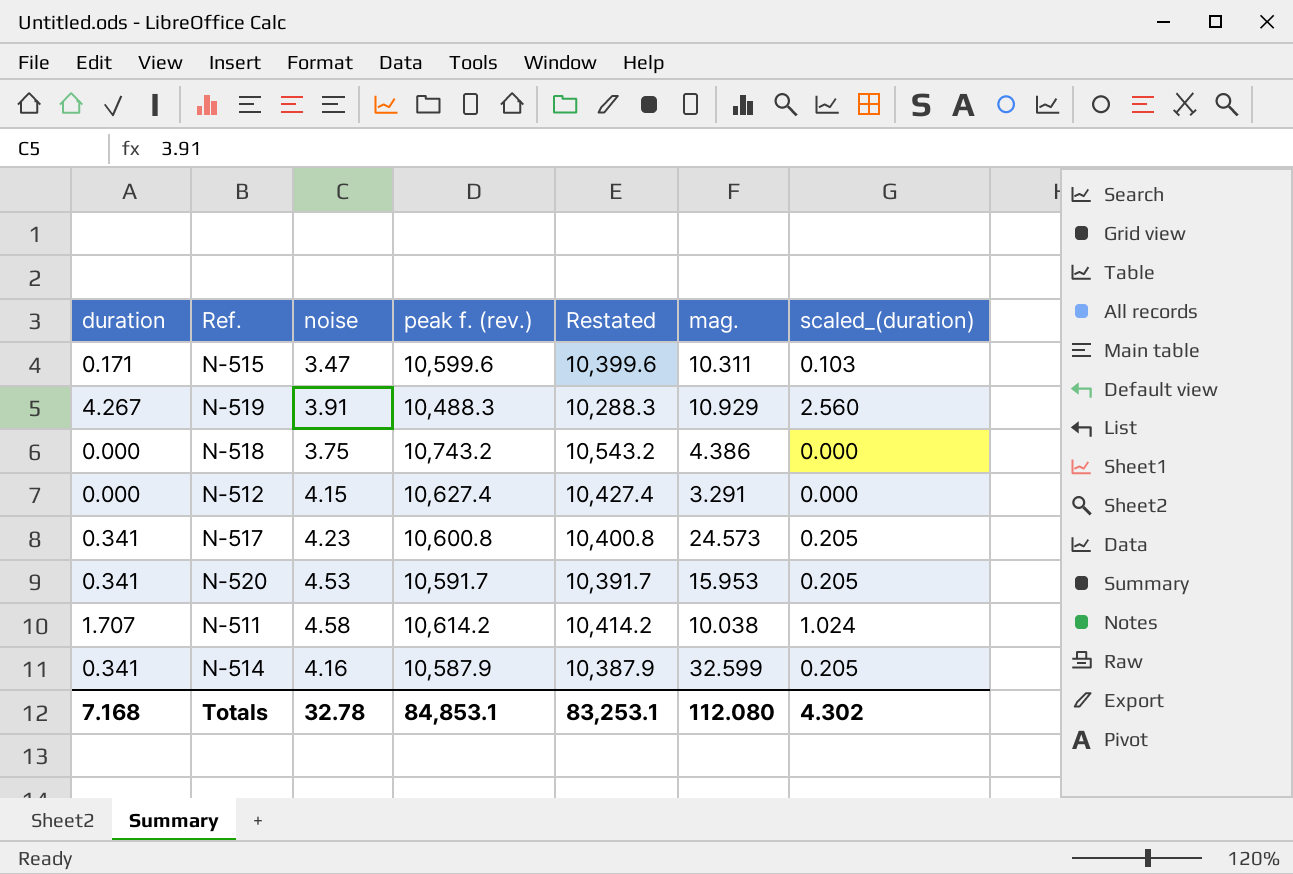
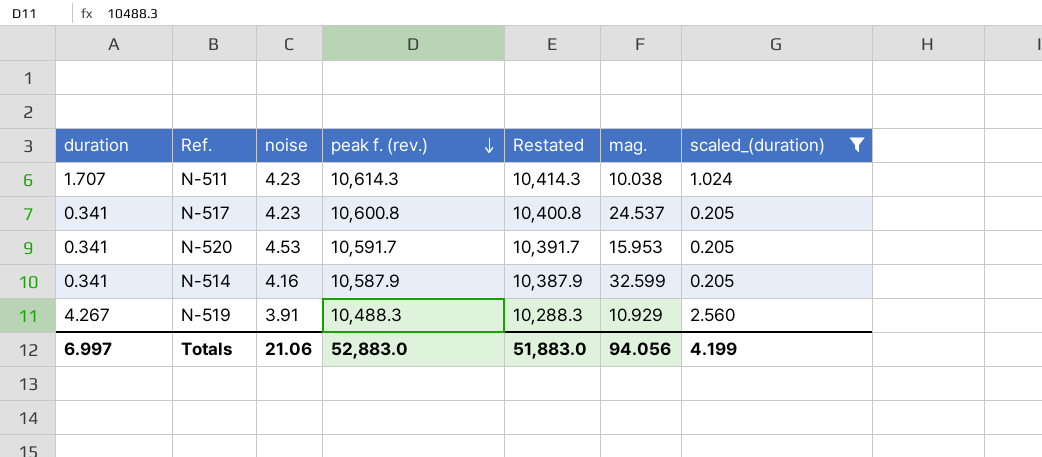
filter: none -> scaled_(duration) >= 0.205
row order: none -> peak f. (rev.) descending
N-511 | noise: 4.58 -> 4.23
N-511 | peak f. (rev.): 10,614.2 -> 10,614.3
N-511 | Restated: 10,414.2 -> 10,414.3
N-517 | mag.: 24.573 -> 24.537
Totals | duration: 7.168 -> 6.997
Totals | noise: 32.78 -> 21.06
Totals | peak f. (rev.): 84,853.1 -> 52,883.0
Totals | Restated: 83,253.1 -> 51,883.0
Totals | mag.: 112.080 -> 94.056
Totals | scaled_(duration): 4.302 -> 4.199

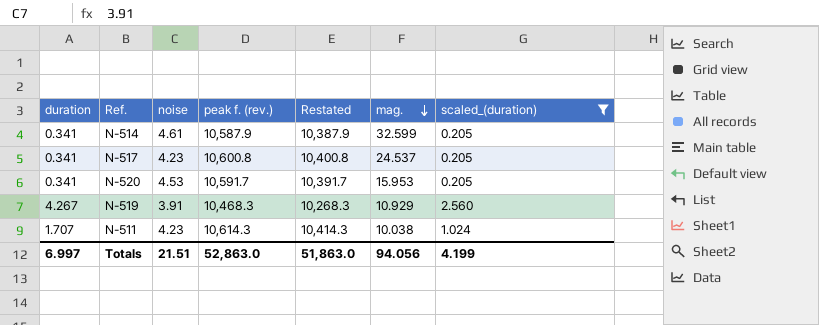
row order: peak f. (rev.) descending -> mag. descending
N-514 | noise: 4.16 -> 4.61
N-519 | peak f. (rev.): 10,488.3 -> 10,468.3
N-519 | Restated: 10,288.3 -> 10,268.3
Totals | noise: 21.06 -> 21.51
Totals | peak f. (rev.): 52,883.0 -> 52,863.0
Totals | Restated: 51,883.0 -> 51,863.0

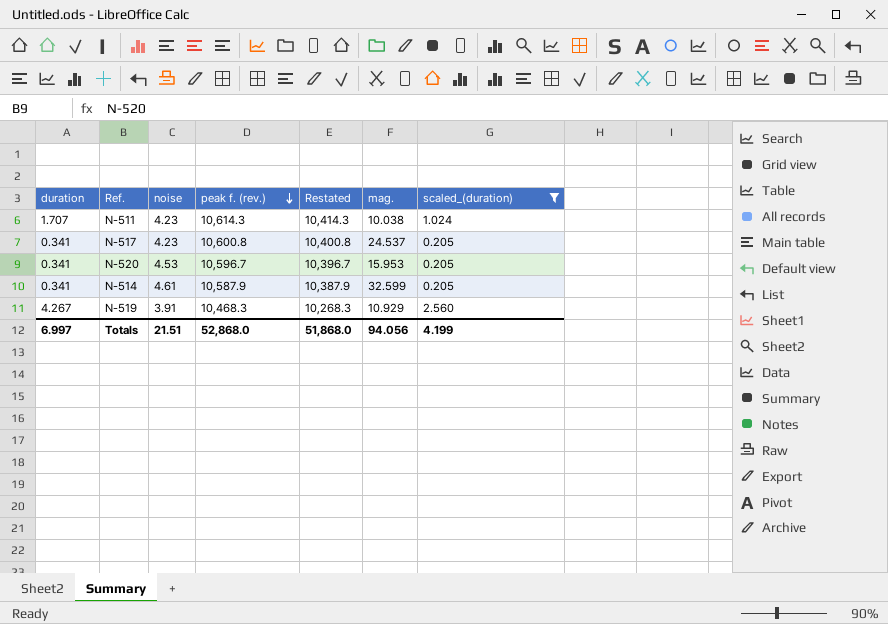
row order: mag. descending -> peak f. (rev.) descending
N-520 | peak f. (rev.): 10,591.7 -> 10,596.7
N-520 | Restated: 10,391.7 -> 10,396.7
Totals | peak f. (rev.): 52,863.0 -> 52,868.0
Totals | Restated: 51,863.0 -> 51,868.0

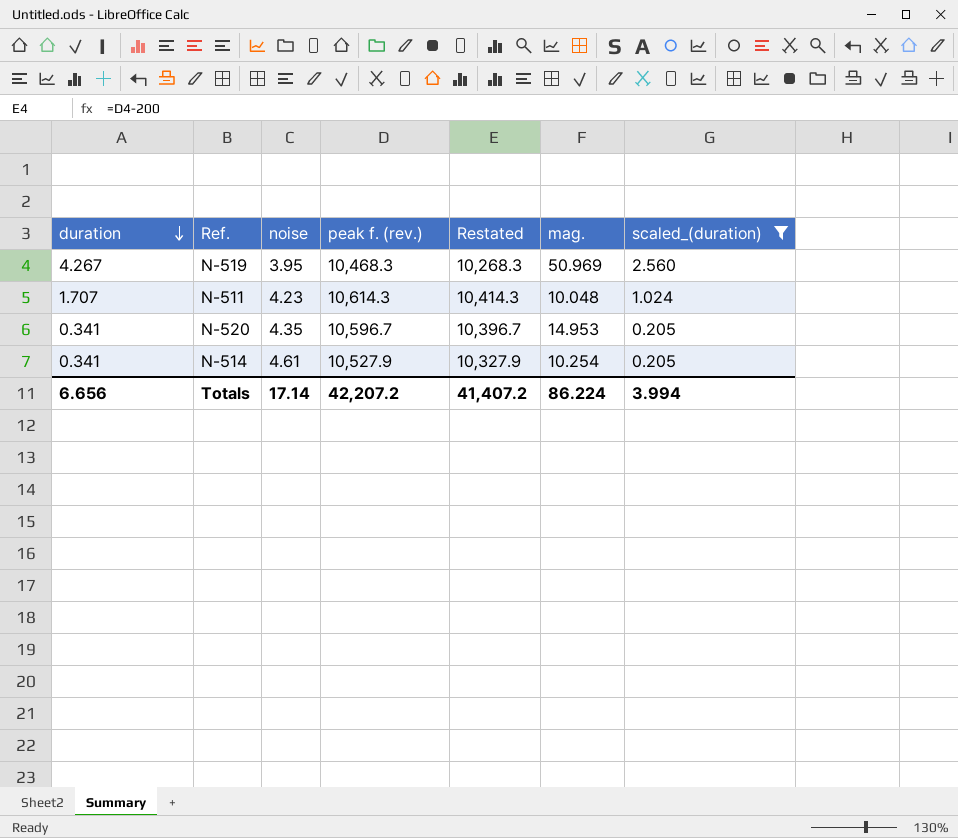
row order: peak f. (rev.) descending -> duration descending
row N-517: 0.341 | 4.23 | 10,600.8 | 10,400.8 | 24.537 | 0.205 -> none
N-519 | noise: 3.91 -> 3.95
N-519 | mag.: 10.929 -> 50.969
N-511 | mag.: 10.038 -> 10.048
N-520 | noise: 4.53 -> 4.35
N-520 | mag.: 15.953 -> 14.953
N-514 | peak f. (rev.): 10,587.9 -> 10,527.9
N-514 | Restated: 10,387.9 -> 10,327.9
N-514 | mag.: 32.599 -> 10.254
Totals | duration: 6.997 -> 6.656
Totals | noise: 21.51 -> 17.14
Totals | peak f. (rev.): 52,868.0 -> 42,207.2
Totals | Restated: 51,868.0 -> 41,407.2
Totals | mag.: 94.056 -> 86.224
Totals | scaled_(duration): 4.199 -> 3.994

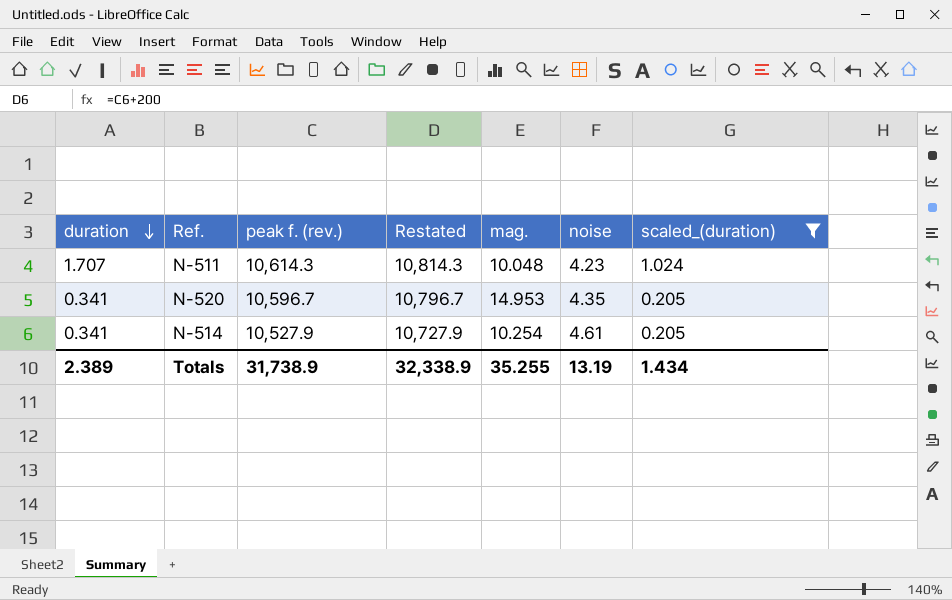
column Restated | formula: [peak f. (rev.)] - 200 -> [peak f. (rev.)] + 200
column noise | position: 3 -> 6
row N-519: 4.267 | 3.95 | 10,468.3 | 10,268.3 | 50.969 | 2.560 -> none
Totals | duration: 6.656 -> 2.389
Totals | peak f. (rev.): 42,207.2 -> 31,738.9
Totals | Restated: 41,407.2 -> 32,338.9
Totals | mag.: 86.224 -> 35.255
Totals | noise: 17.14 -> 13.19
Totals | scaled_(duration): 3.994 -> 1.434

